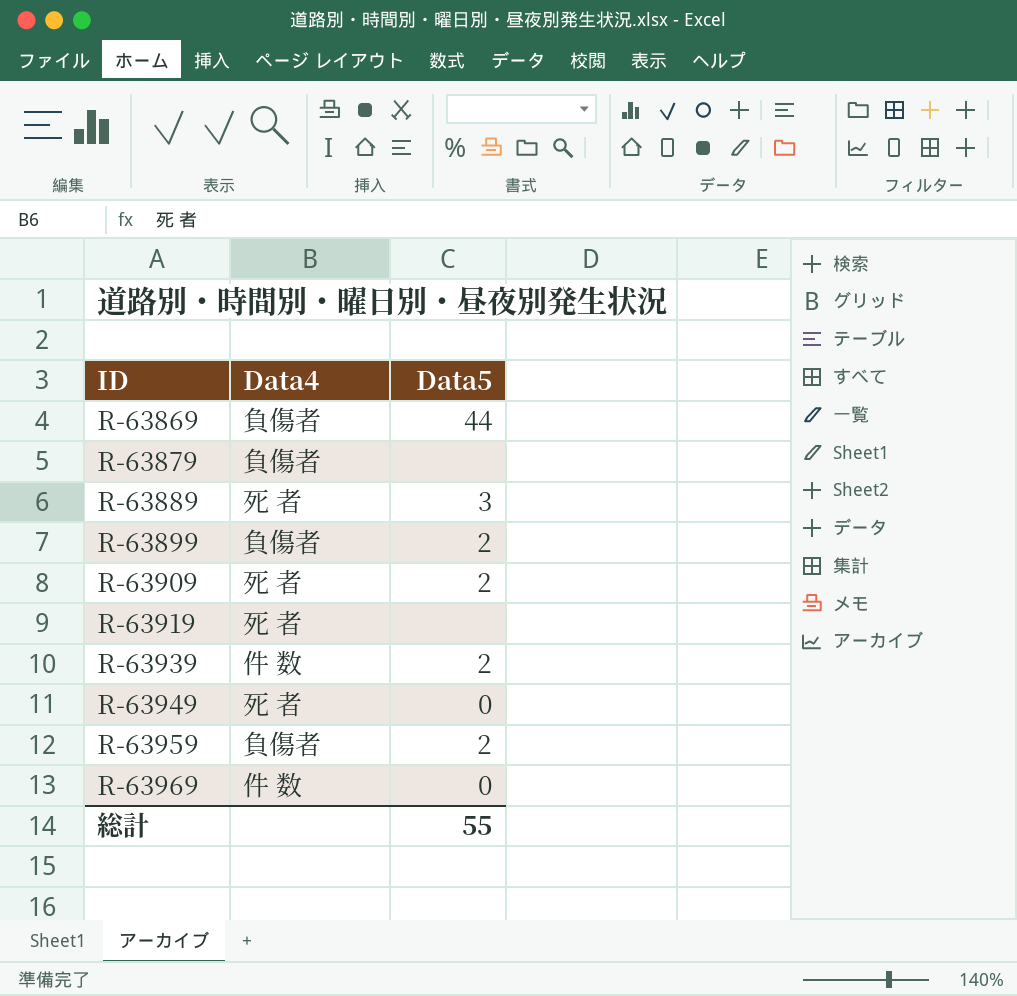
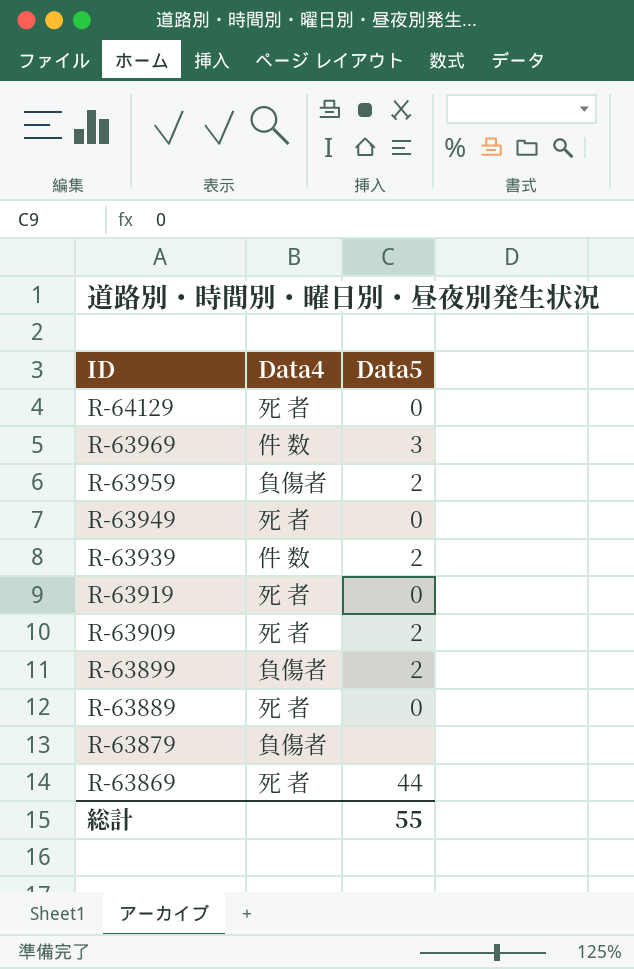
row order: ID ascending -> ID descending
row R-64129: none -> 死 者 | 0
R-63969 | Data5: 0 -> 3
R-63919 | Data5: none -> 0
R-63889 | Data5: 3 -> 0
R-63869 | Data4: 負傷者 -> 死 者

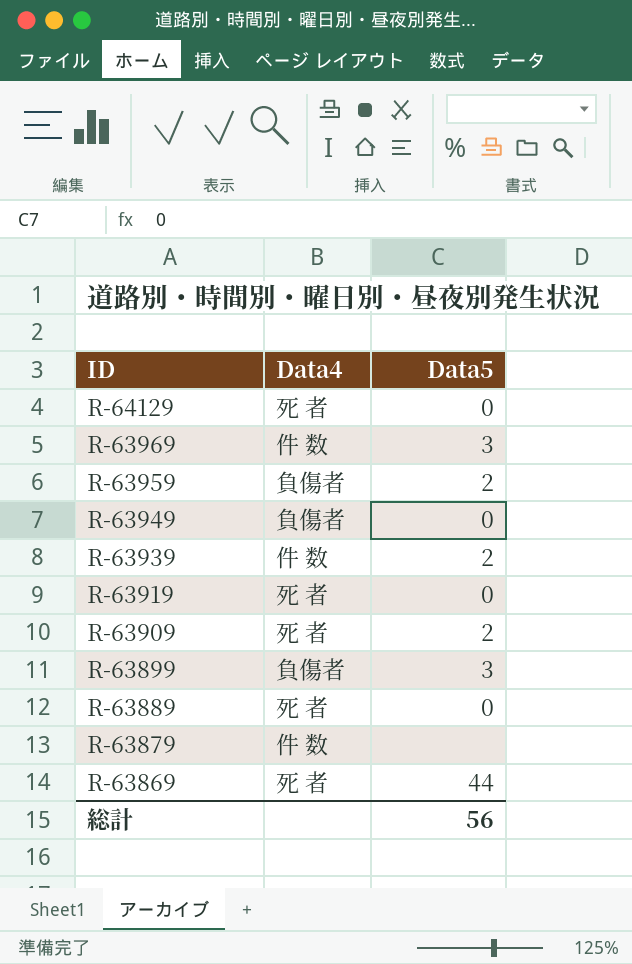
R-63949 | Data4: 死 者 -> 負傷者
R-63899 | Data5: 2 -> 3
R-63879 | Data4: 負傷者 -> 件 数
総計 | Data5: 55 -> 56

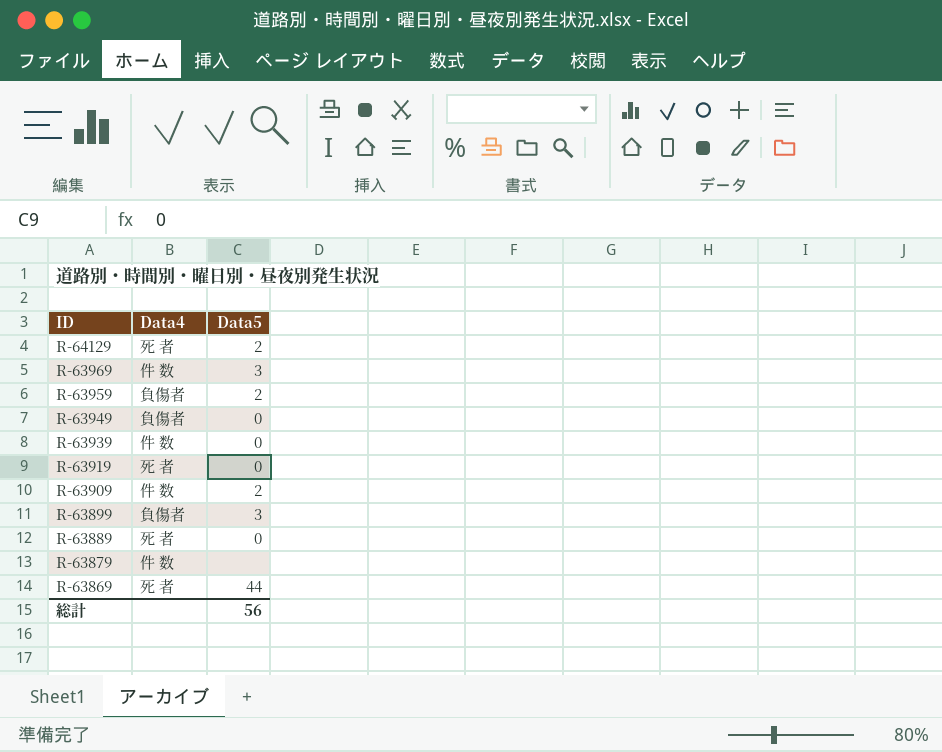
R-64129 | Data5: 0 -> 2
R-63939 | Data5: 2 -> 0
R-63909 | Data4: 死 者 -> 件 数

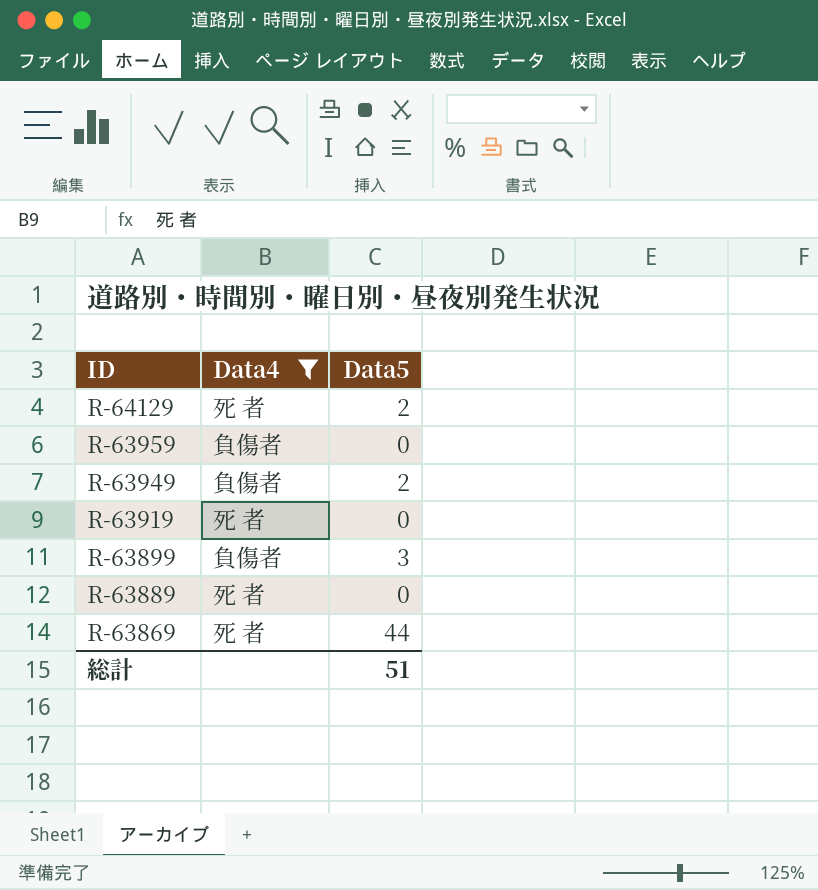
filter: none -> Data4 != 件 数
R-63959 | Data5: 2 -> 0
R-63949 | Data5: 0 -> 2
総計 | Data5: 56 -> 51

